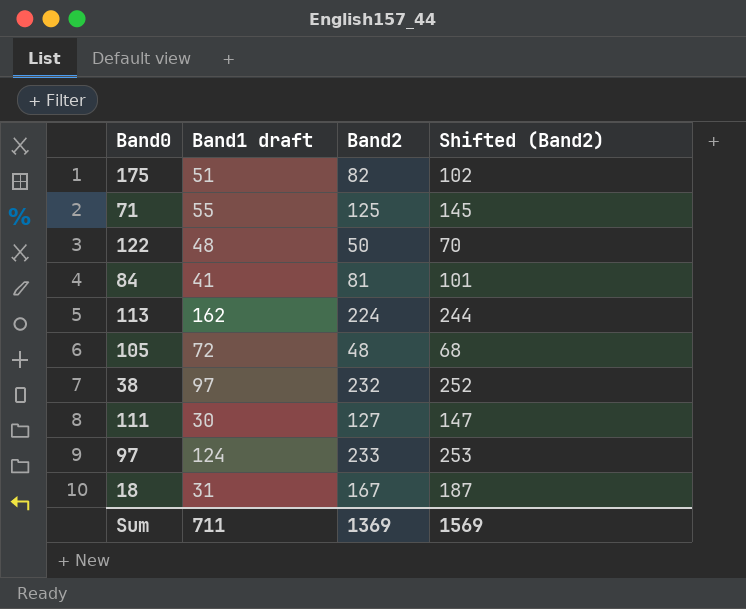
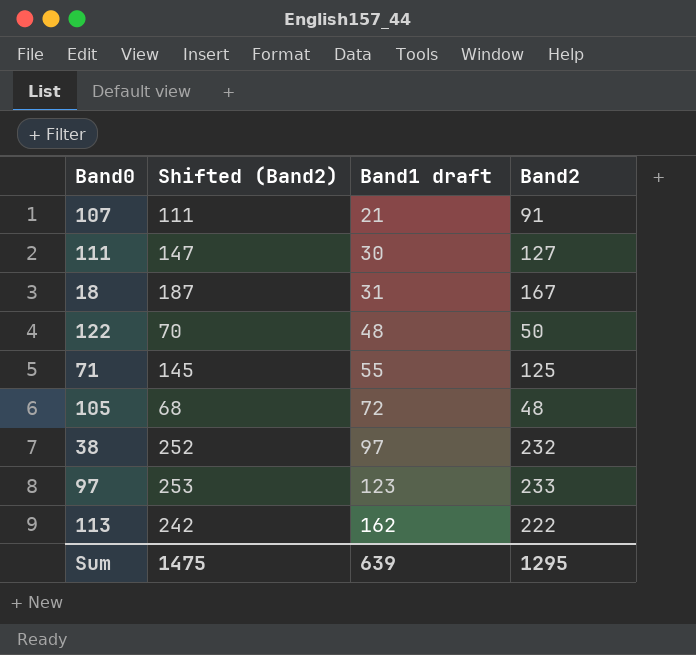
row order: none -> Band1 draft ascending
column Shifted (Band2) | position: 4 -> 2
row 175: 51 | 82 | 102 -> none
row 84: 41 | 81 | 101 -> none
row 107: none -> 111 | 21 | 91
97 | Band1 draft: 124 -> 123
113 | Shifted (Band2): 244 -> 242
113 | Band2: 224 -> 222
Sum | Shifted (Band2): 1569 -> 1475
Sum | Band1 draft: 711 -> 639
Sum | Band2: 1369 -> 1295

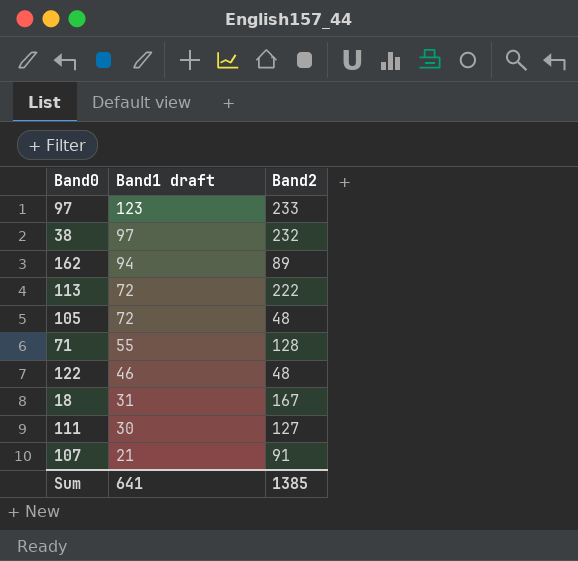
row order: Band1 draft ascending -> Band1 draft descending
column Shifted (Band2) | formula: [Band2] + 20 -> none
row 162: none -> 94 | 89
113 | Band1 draft: 162 -> 72
71 | Band2: 125 -> 128
122 | Band1 draft: 48 -> 46
122 | Band2: 50 -> 48
Sum | Band1 draft: 639 -> 641
Sum | Band2: 1295 -> 1385

